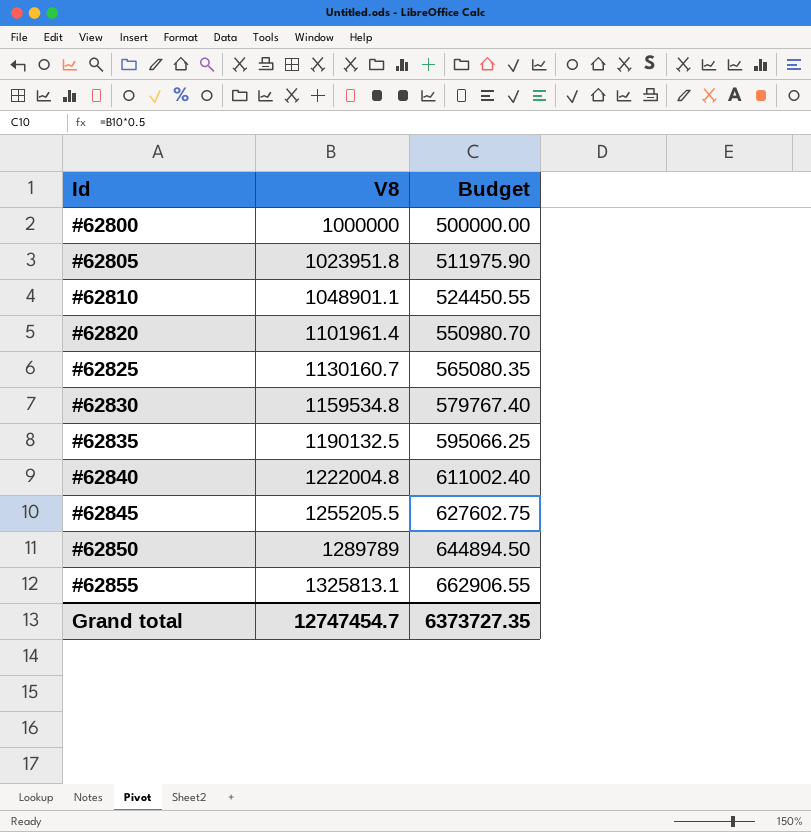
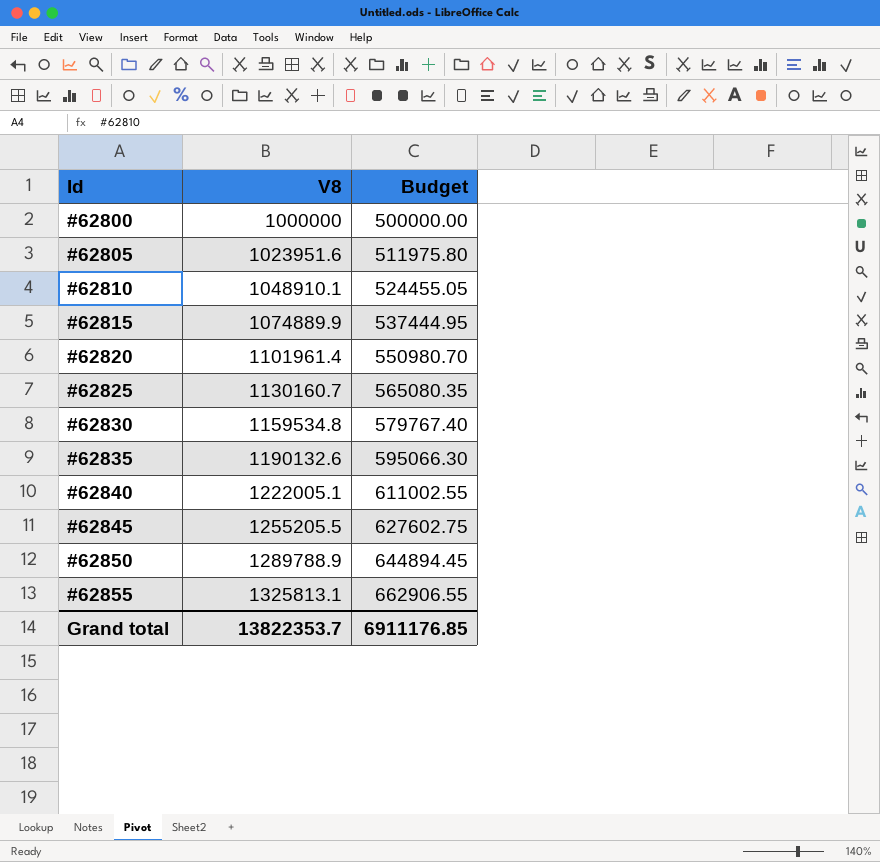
#62805 | V8: 1023951.8 -> 1023951.6
#62805 | Budget: 511975.90 -> 511975.80
#62810 | V8: 1048901.1 -> 1048910.1
#62810 | Budget: 524450.55 -> 524455.05
row #62815: none -> 1074889.9 | 537444.95
#62835 | V8: 1190132.5 -> 1190132.6
#62835 | Budget: 595066.25 -> 595066.30
#62840 | V8: 1222004.8 -> 1222005.1
#62840 | Budget: 611002.40 -> 611002.55
#62850 | V8: 1289789 -> 1289788.9
#62850 | Budget: 644894.50 -> 644894.45
Grand total | V8: 12747454.7 -> 13822353.7
Grand total | Budget: 6373727.35 -> 6911176.85

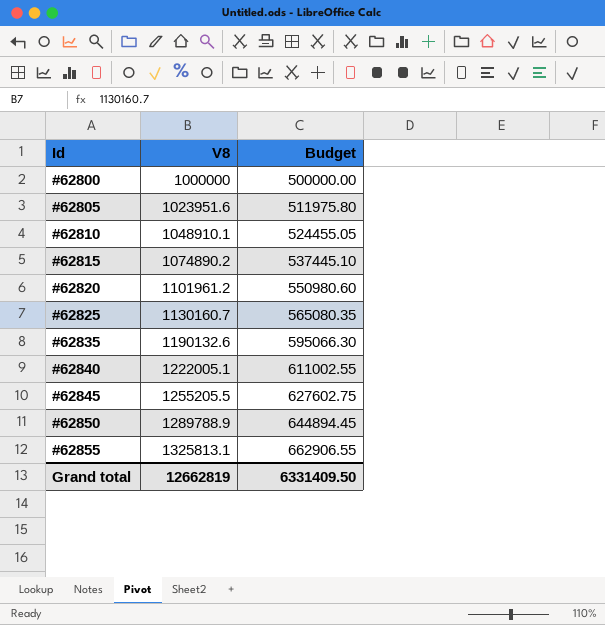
row #62830: 1159534.8 | 579767.40 -> none
#62815 | V8: 1074889.9 -> 1074890.2
#62815 | Budget: 537444.95 -> 537445.10
#62820 | V8: 1101961.4 -> 1101961.2
#62820 | Budget: 550980.70 -> 550980.60
Grand total | V8: 13822353.7 -> 12662819
Grand total | Budget: 6911176.85 -> 6331409.50

